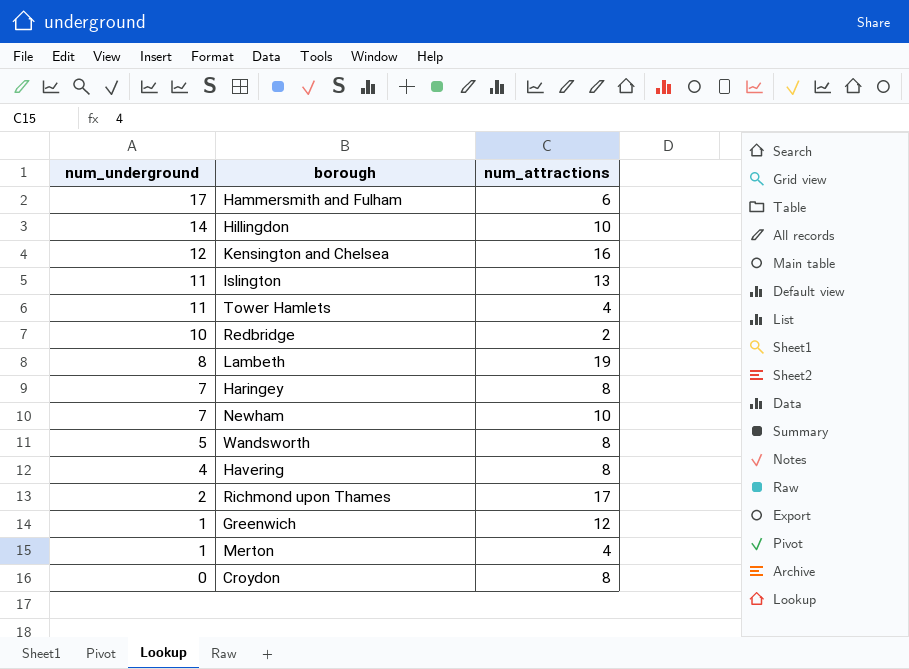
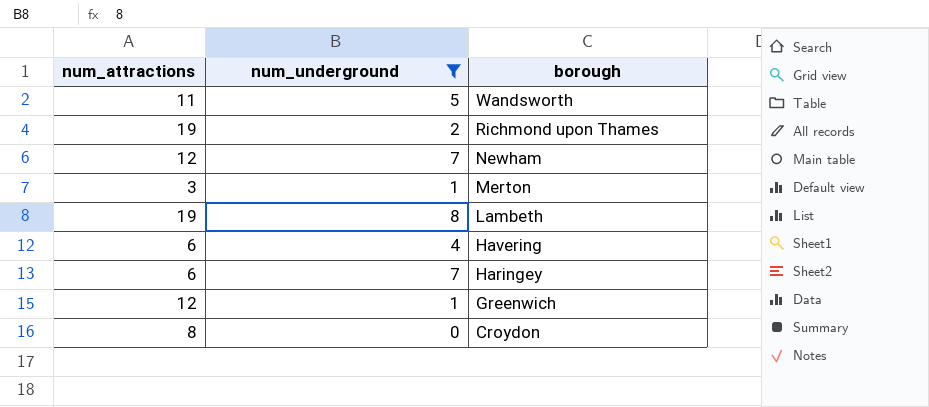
filter: none -> num_underground <= 8
row order: num_underground descending -> borough descending
column num_attractions | position: 3 -> 1
Wandsworth | num_attractions: 8 -> 11
Richmond upon Thames | num_attractions: 17 -> 19
Newham | num_attractions: 10 -> 12
Merton | num_attractions: 4 -> 3
Havering | num_attractions: 8 -> 6
Haringey | num_attractions: 8 -> 6

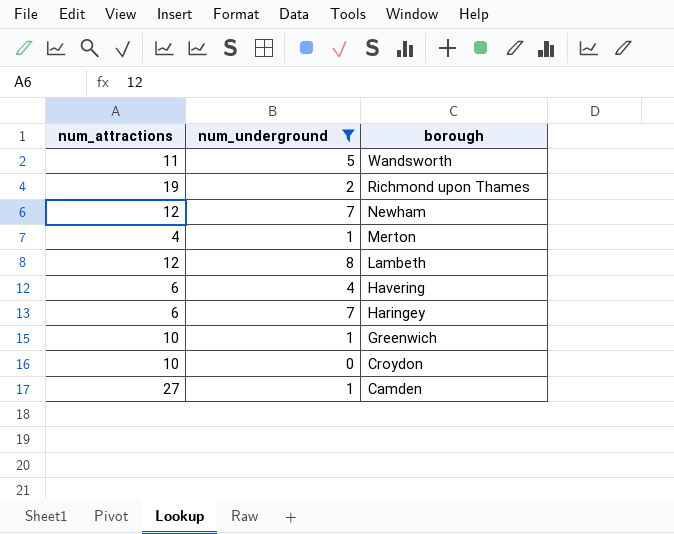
Merton | num_attractions: 3 -> 4
Lambeth | num_attractions: 19 -> 12
Greenwich | num_attractions: 12 -> 10
Croydon | num_attractions: 8 -> 10
row Camden: none -> 27 | 1

